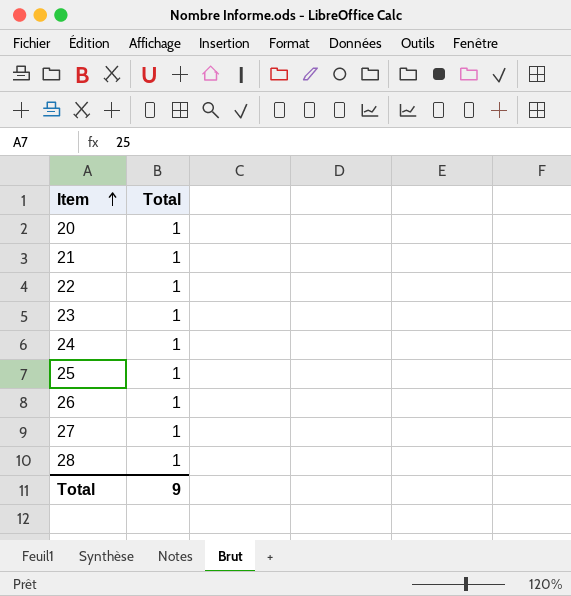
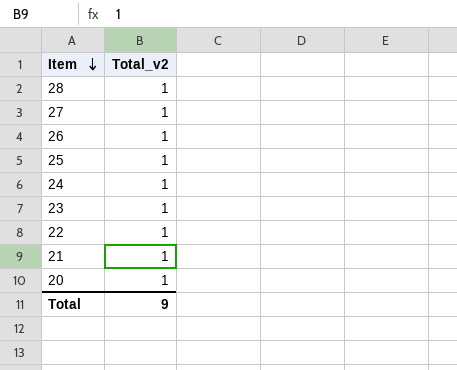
row order: Item ascending -> Item descending
column name: Total -> Total_v2

